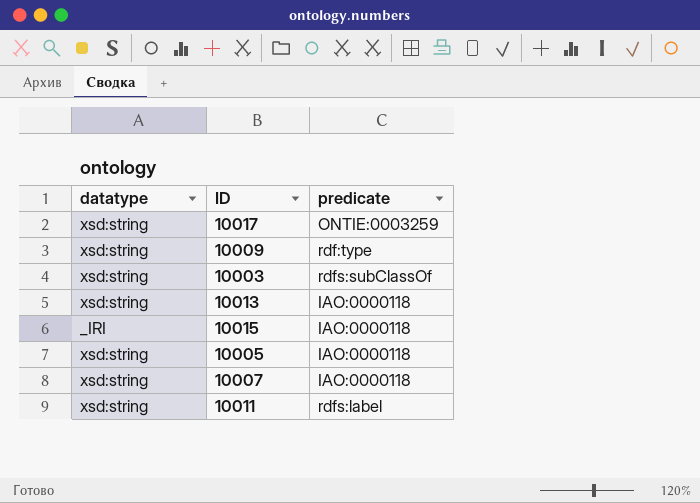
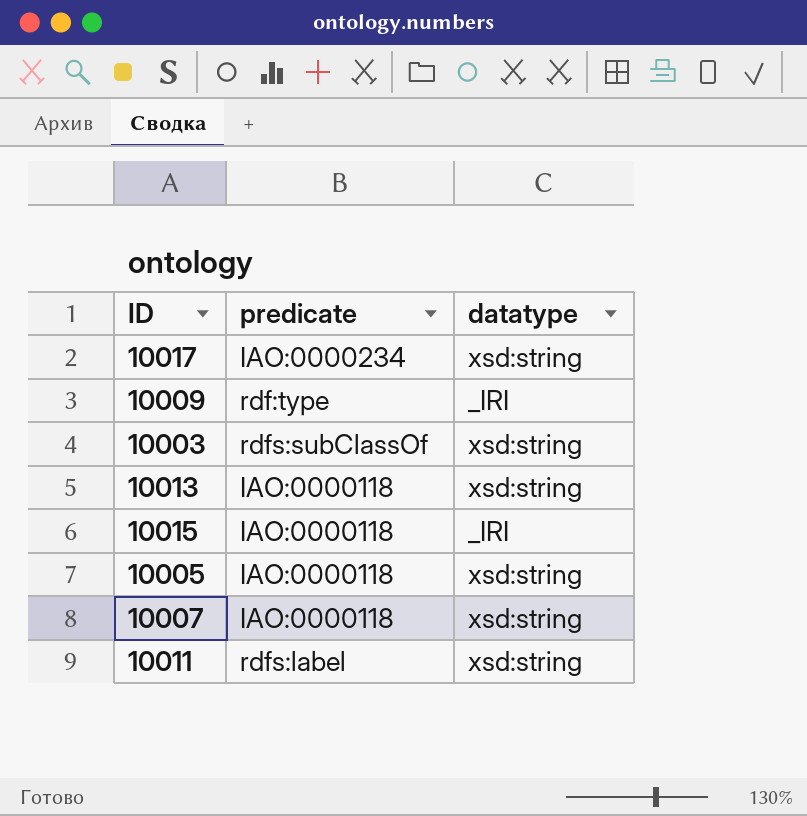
column datatype | position: 1 -> 3
10017 | predicate: ONTIE:0003259 -> IAO:0000234
10009 | datatype: xsd:string -> _IRI

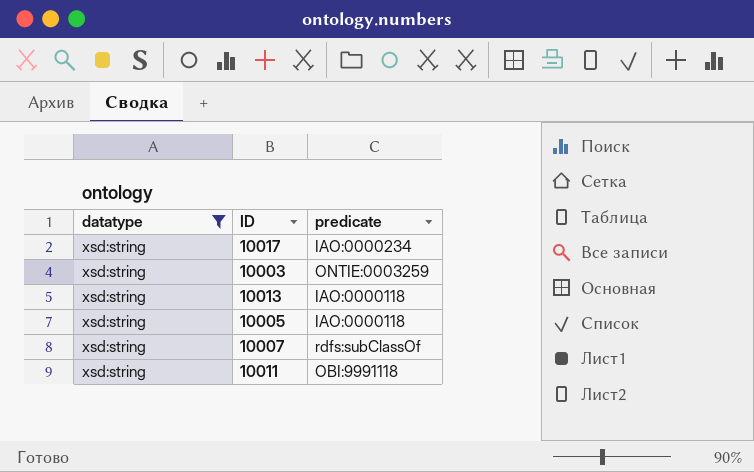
filter: none -> datatype = xsd:string
column datatype | position: 3 -> 1
10003 | predicate: rdfs:subClassOf -> ONTIE:0003259
10007 | predicate: IAO:0000118 -> rdfs:subClassOf
10011 | predicate: rdfs:label -> OBI:9991118

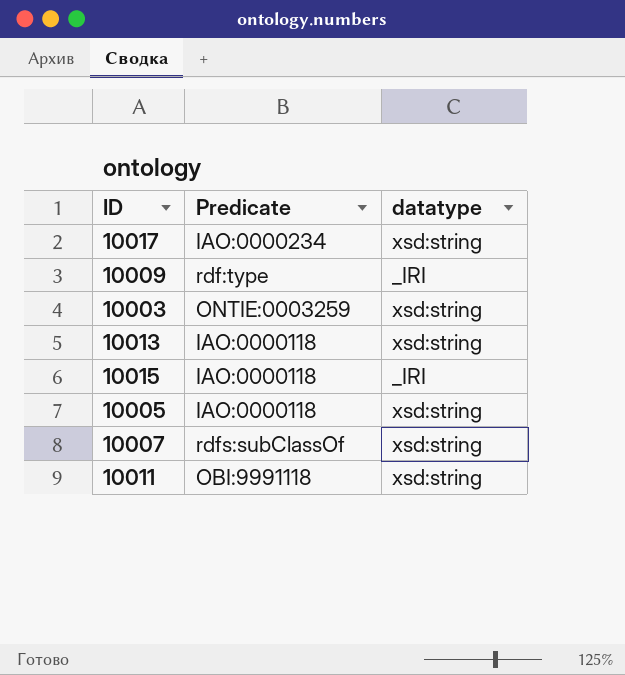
filter: datatype = xsd:string -> none
column name: predicate -> Predicate
column datatype | position: 1 -> 3

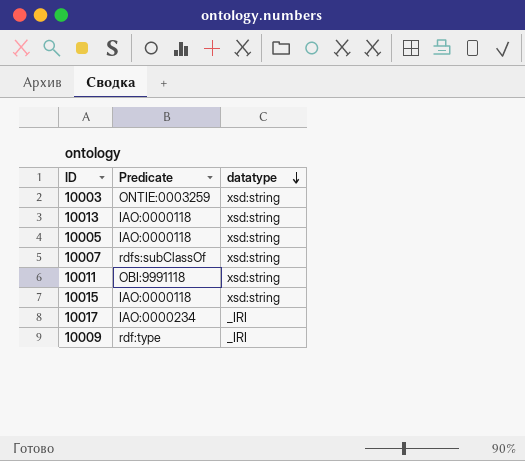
row order: none -> datatype descending
10015 | datatype: _IRI -> xsd:string
10017 | datatype: xsd:string -> _IRI

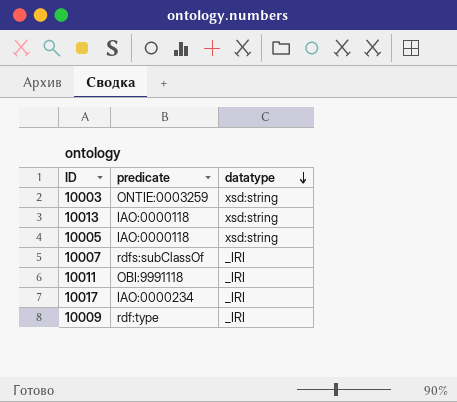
column name: Predicate -> predicate
row 10015: IAO:0000118 | xsd:string -> none
10007 | datatype: xsd:string -> _IRI
10011 | datatype: xsd:string -> _IRI

